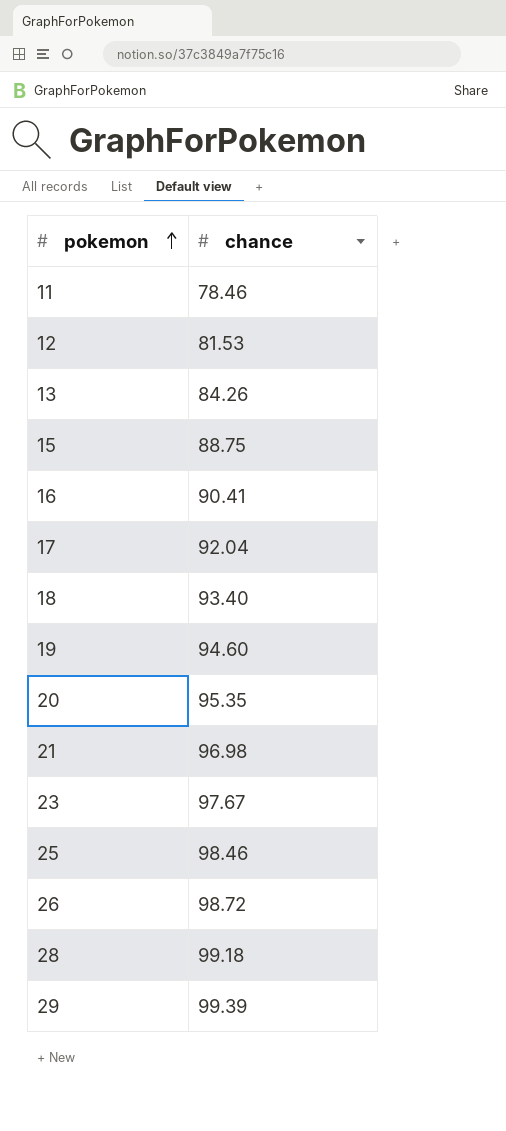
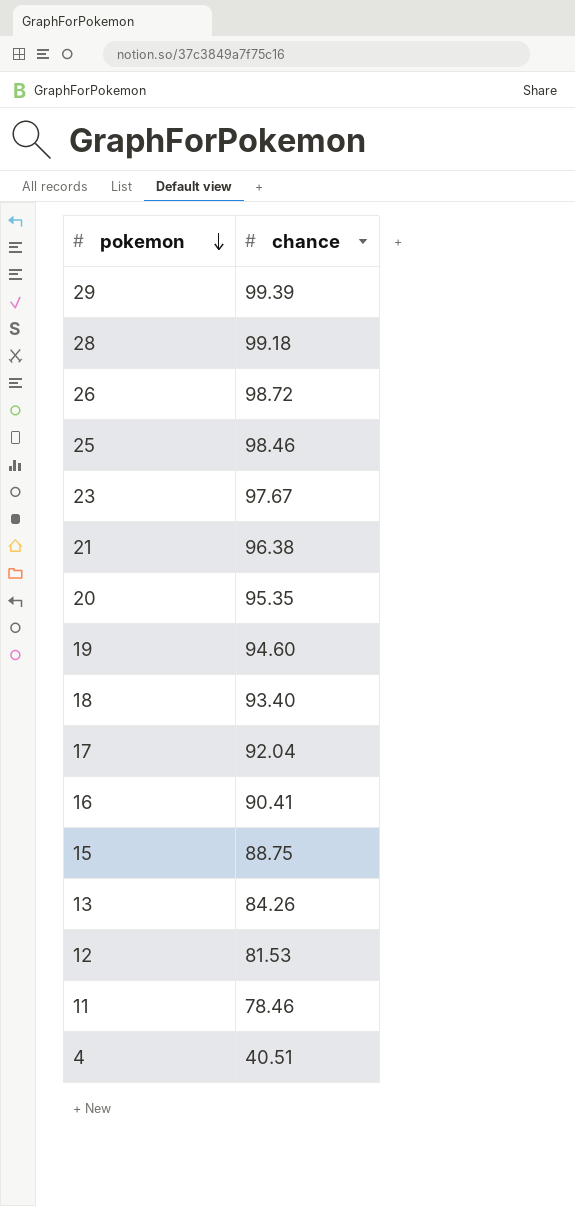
row order: pokemon ascending -> pokemon descending
21 | chance: 96.98 -> 96.38
row 4: none -> 40.51

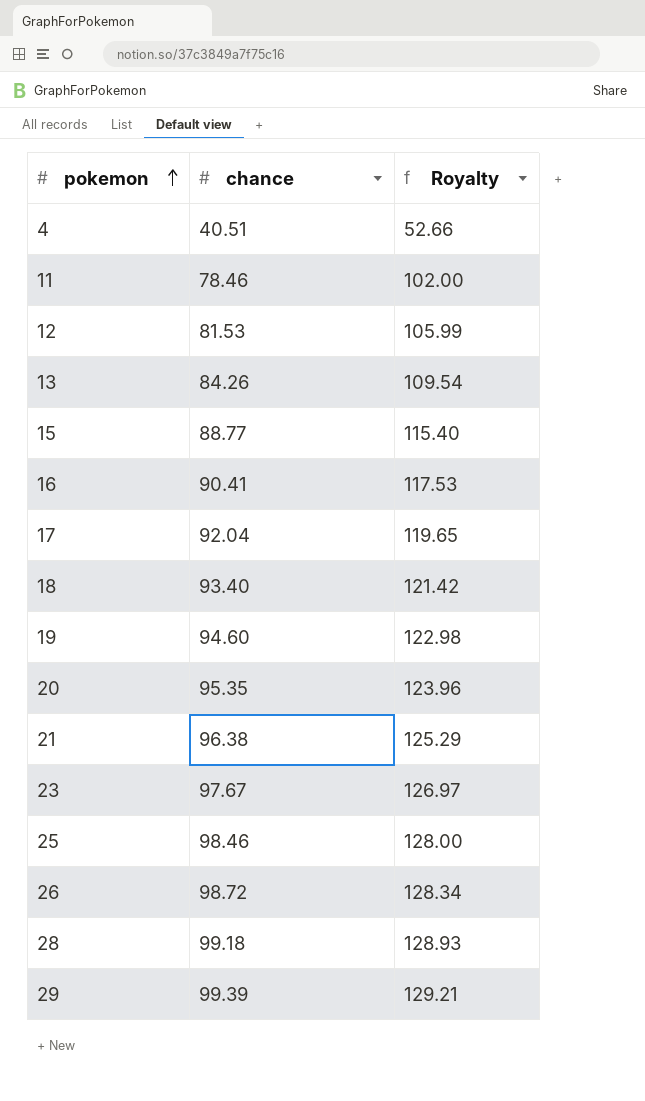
row order: pokemon descending -> pokemon ascending
column Royalty | formula: none -> [chance] * 1.3
15 | chance: 88.75 -> 88.77

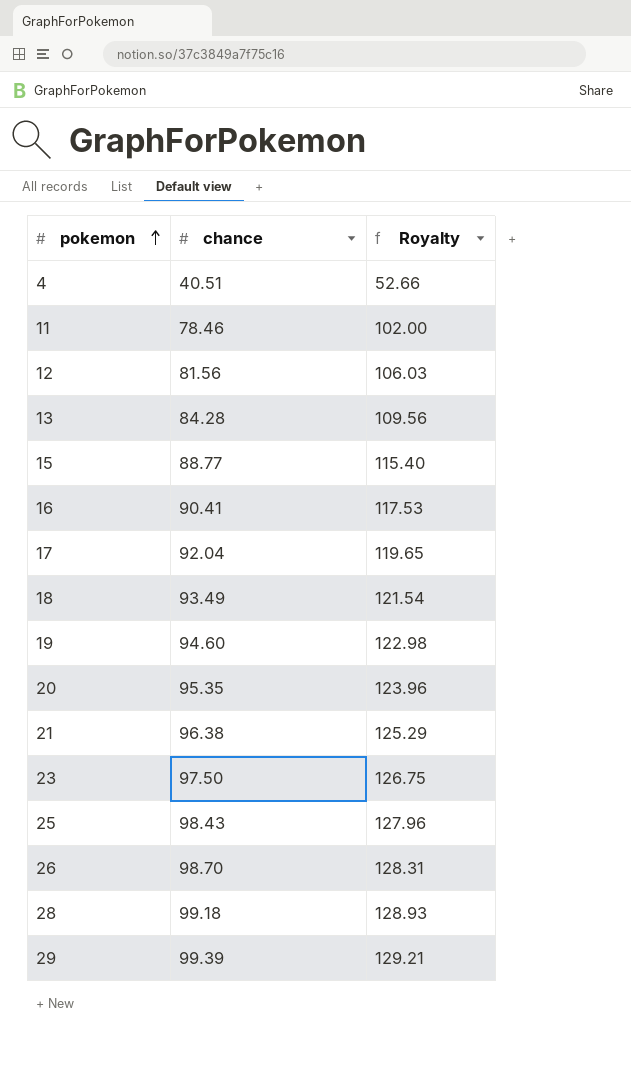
12 | chance: 81.53 -> 81.56
12 | Royalty: 105.99 -> 106.03
13 | chance: 84.26 -> 84.28
13 | Royalty: 109.54 -> 109.56
18 | chance: 93.40 -> 93.49
18 | Royalty: 121.42 -> 121.54
23 | chance: 97.67 -> 97.50
23 | Royalty: 126.97 -> 126.75
25 | chance: 98.46 -> 98.43
25 | Royalty: 128.00 -> 127.96
26 | chance: 98.72 -> 98.70
26 | Royalty: 128.34 -> 128.31

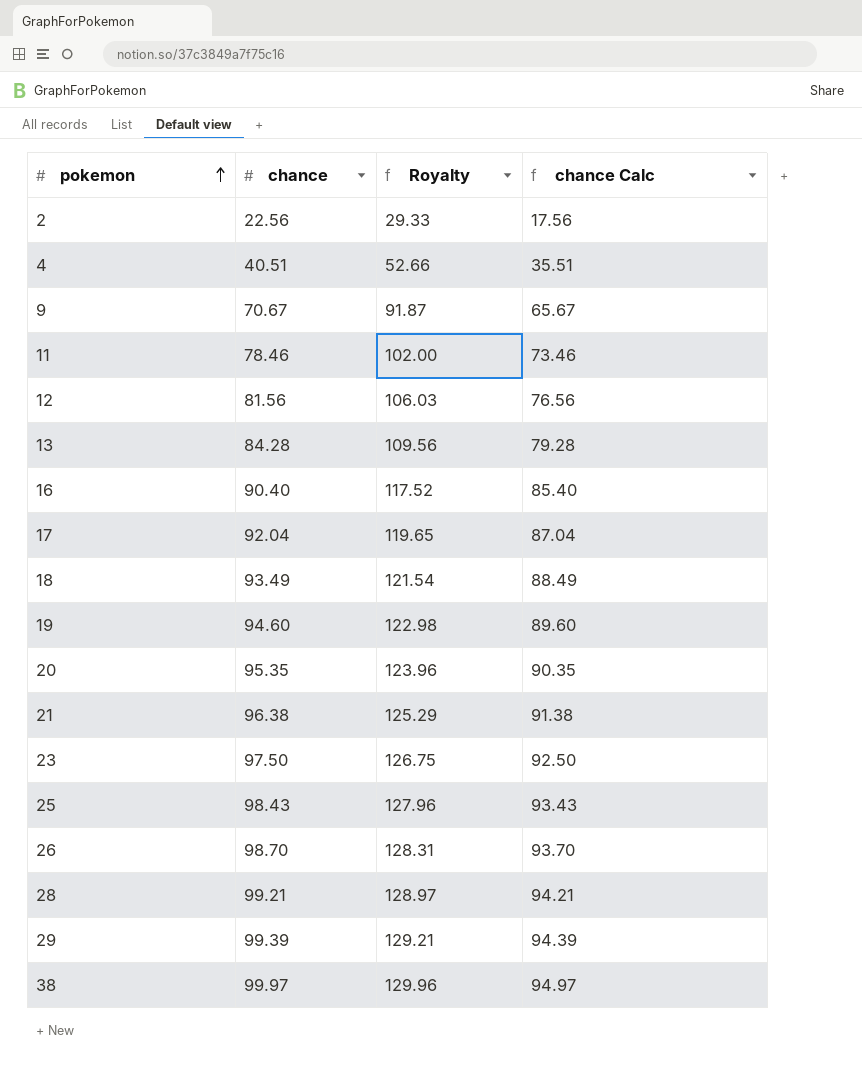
column chance Calc | formula: none -> [chance] - 5
row 15: 88.77 | 115.40 -> none
row 2: none -> 22.56 | 29.33 | 17.56
row 9: none -> 70.67 | 91.87 | 65.67
16 | chance: 90.41 -> 90.40
16 | Royalty: 117.53 -> 117.52
28 | chance: 99.18 -> 99.21
28 | Royalty: 128.93 -> 128.97
row 38: none -> 99.97 | 129.96 | 94.97

